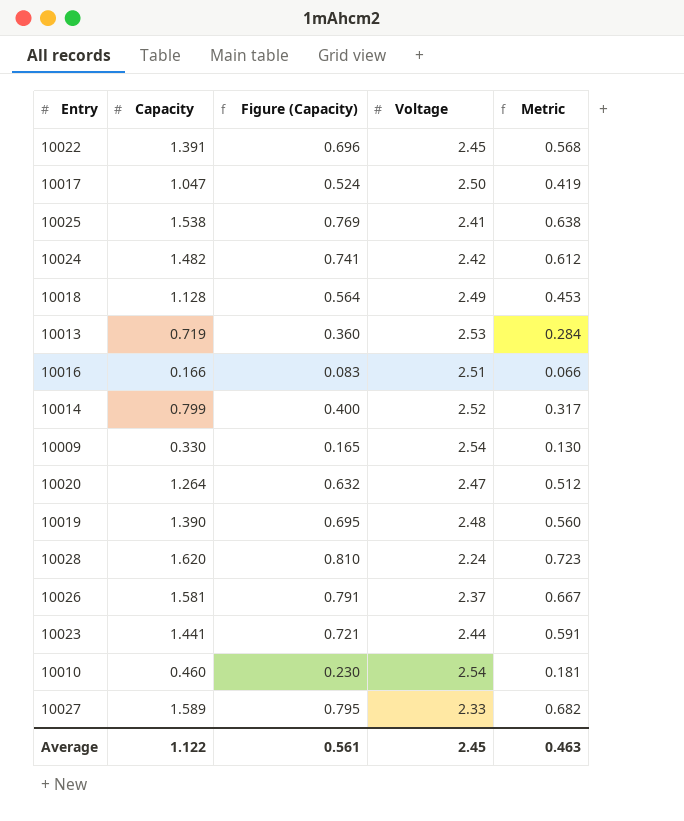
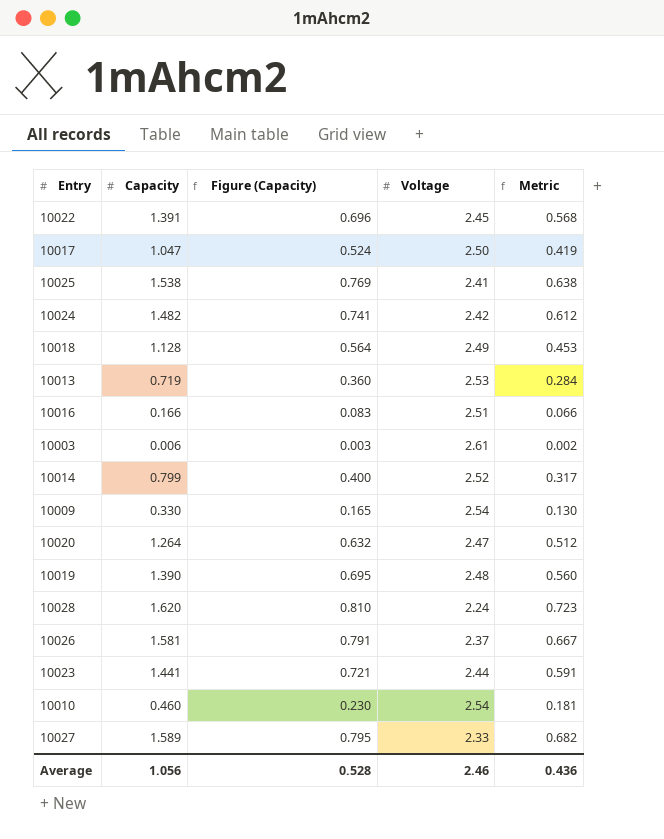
row 10003: none -> 0.006 | 0.003 | 2.61 | 0.002
Average | Capacity: 1.122 -> 1.056
Average | Figure (Capacity): 0.561 -> 0.528
Average | Voltage: 2.45 -> 2.46
Average | Metric: 0.463 -> 0.436

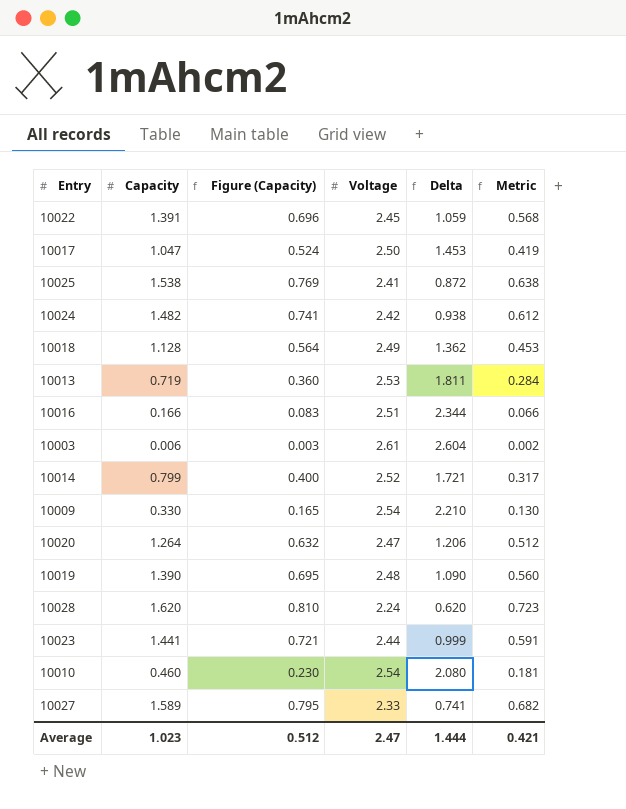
column Delta | formula: none -> [Voltage] - [Capacity]
row 10026: 1.581 | 0.791 | 2.37 | 0.667 -> none
Average | Capacity: 1.056 -> 1.023
Average | Figure (Capacity): 0.528 -> 0.512
Average | Voltage: 2.46 -> 2.47
Average | Metric: 0.436 -> 0.421

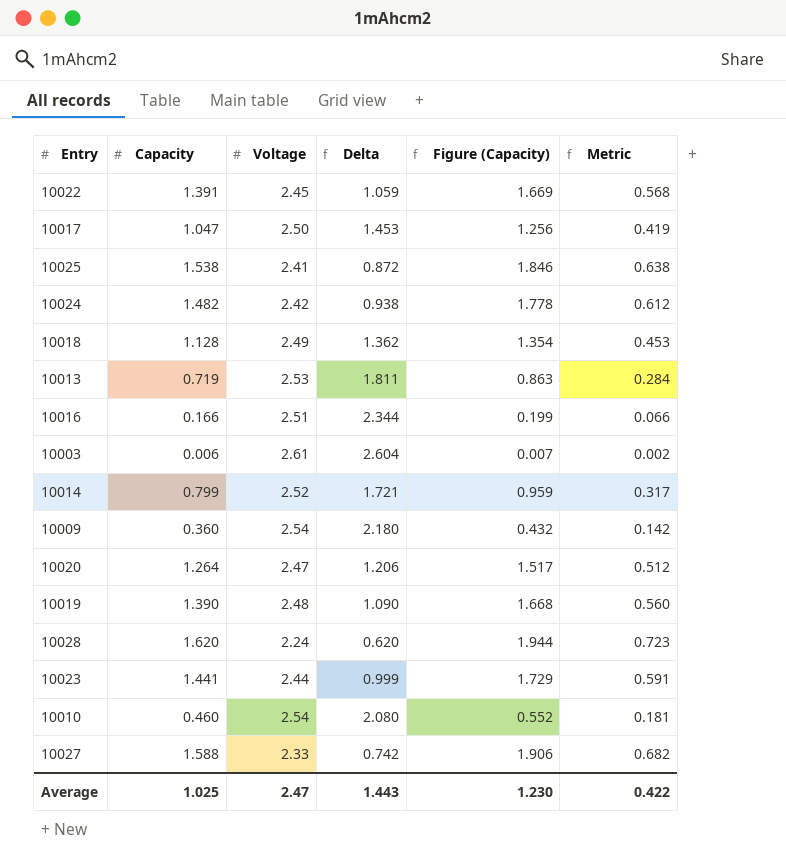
column Figure (Capacity) | formula: [Capacity] * 0.5 -> [Capacity] * 1.2
column Figure (Capacity) | position: 3 -> 5
10009 | Capacity: 0.330 -> 0.360
10009 | Delta: 2.210 -> 2.180
10009 | Metric: 0.130 -> 0.142
10027 | Capacity: 1.589 -> 1.588
10027 | Delta: 0.741 -> 0.742
Average | Capacity: 1.023 -> 1.025
Average | Delta: 1.444 -> 1.443
Average | Figure (Capacity): 0.512 -> 1.230
Average | Metric: 0.421 -> 0.422

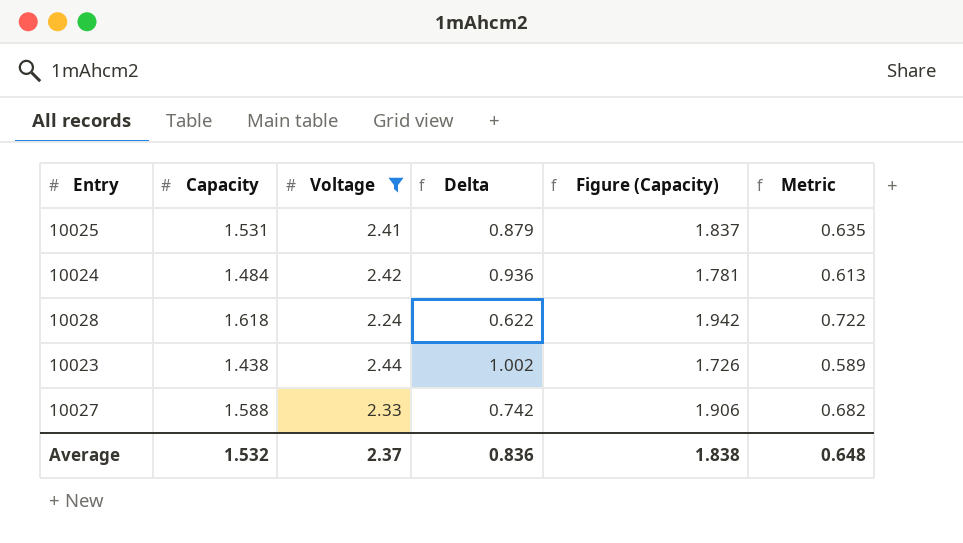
filter: none -> Voltage <= 2.44
10025 | Capacity: 1.538 -> 1.531
10025 | Delta: 0.872 -> 0.879
10025 | Figure (Capacity): 1.846 -> 1.837
10025 | Metric: 0.638 -> 0.635
10024 | Capacity: 1.482 -> 1.484
10024 | Delta: 0.938 -> 0.936
10024 | Figure (Capacity): 1.778 -> 1.781
10024 | Metric: 0.612 -> 0.613
10028 | Capacity: 1.620 -> 1.618
10028 | Delta: 0.620 -> 0.622
10028 | Figure (Capacity): 1.944 -> 1.942
10028 | Metric: 0.723 -> 0.722
10023 | Capacity: 1.441 -> 1.438
10023 | Delta: 0.999 -> 1.002
10023 | Figure (Capacity): 1.729 -> 1.726
10023 | Metric: 0.591 -> 0.589
Average | Capacity: 1.025 -> 1.532
Average | Voltage: 2.47 -> 2.37
Average | Delta: 1.443 -> 0.836
Average | Figure (Capacity): 1.230 -> 1.838
Average | Metric: 0.422 -> 0.648

